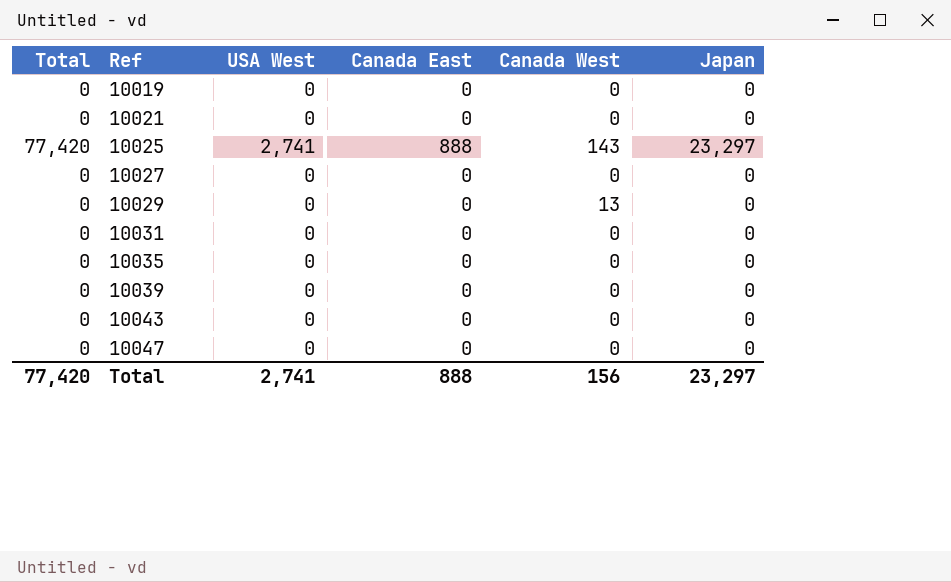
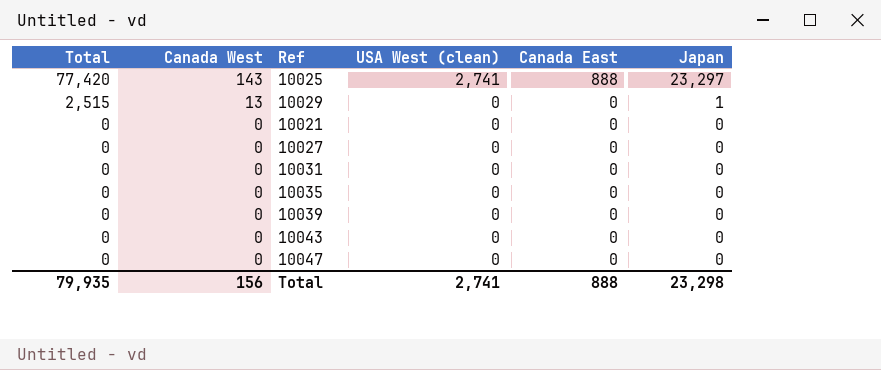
row order: Ref ascending -> Total descending
column Canada West | position: 5 -> 2
column name: USA West -> USA West (clean)
row 10019: 0 | 0 | 0 | 0 | 0 -> none
10029 | Total: 0 -> 2,515
10029 | Japan: 0 -> 1
Total | Total: 77,420 -> 79,935
Total | Japan: 23,297 -> 23,298

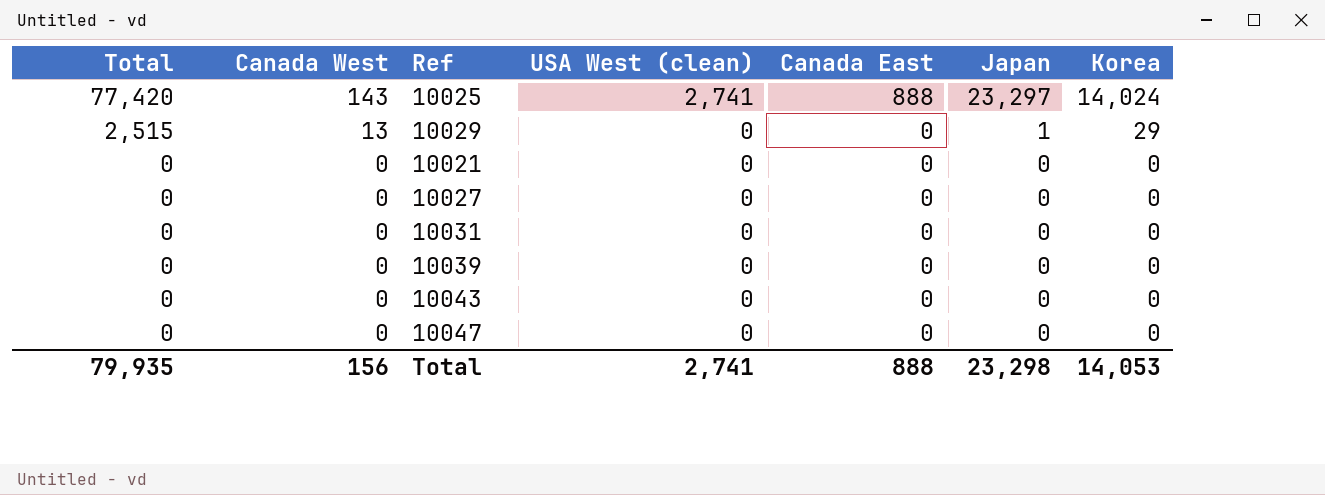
column Korea | position: none -> 7
row 10035: 0 | 0 | 0 | 0 | 0 -> none

